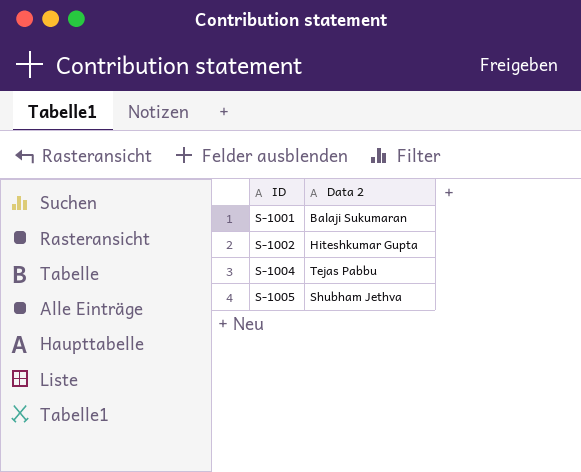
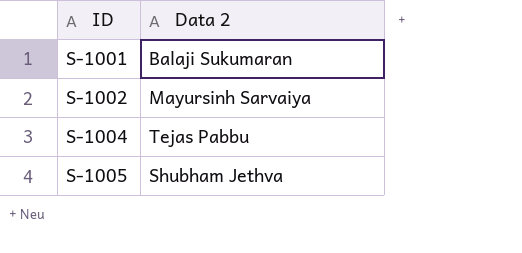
S-1002 | Data 2: Hiteshkumar Gupta -> Mayursinh Sarvaiya

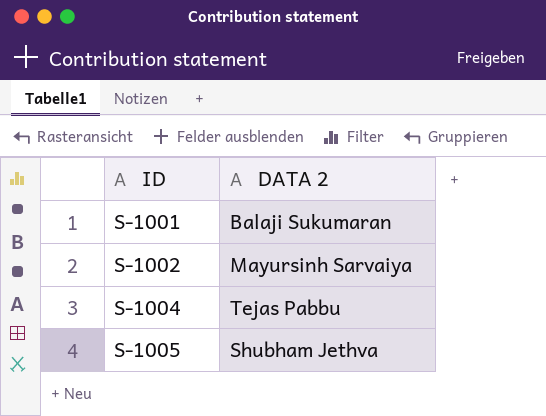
column name: Data 2 -> DATA 2

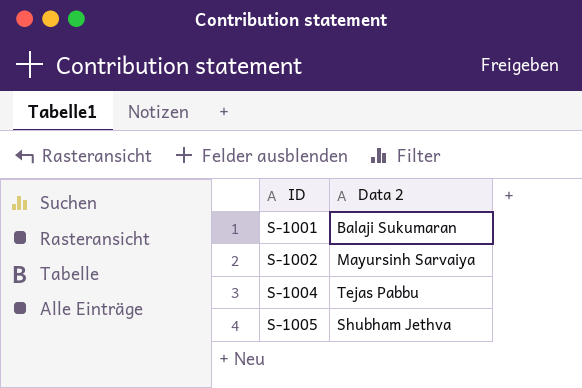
column name: DATA 2 -> Data 2

